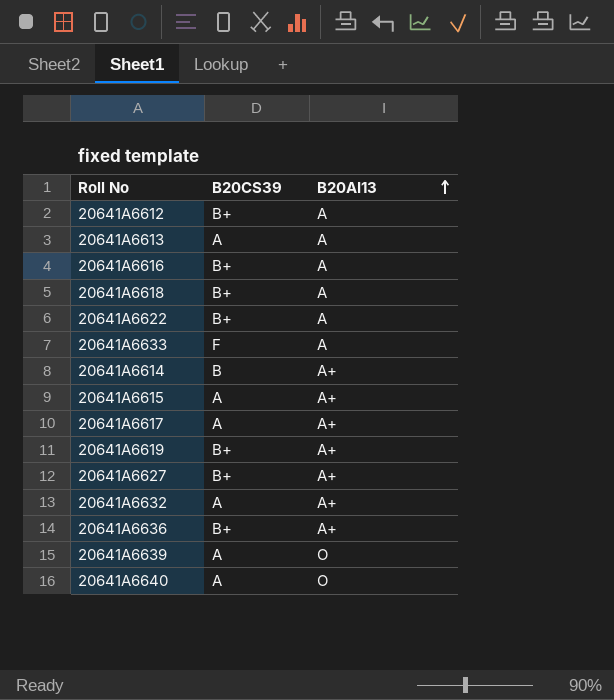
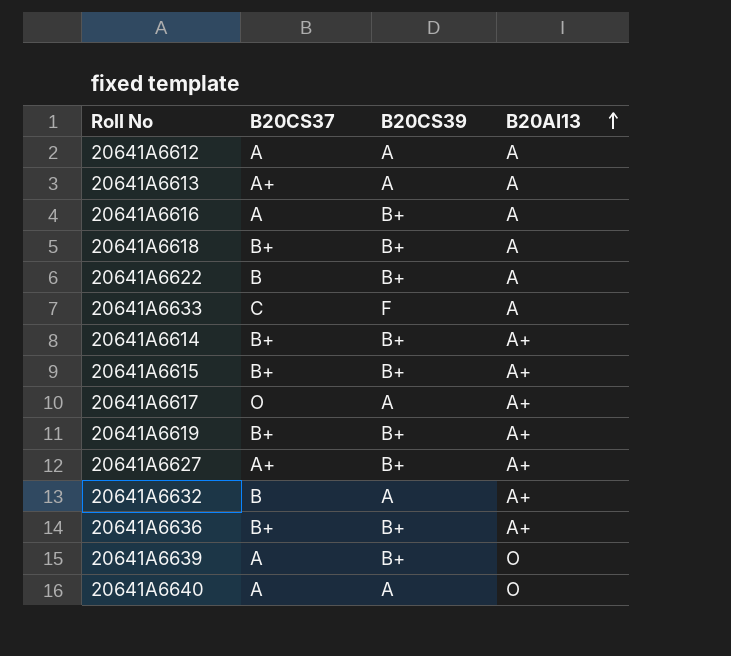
column B20CS37 | position: none -> 2
20641A6612 | B20CS39: B+ -> A
20641A6614 | B20CS39: B -> B+
20641A6615 | B20CS39: A -> B+
20641A6639 | B20CS39: A -> B+

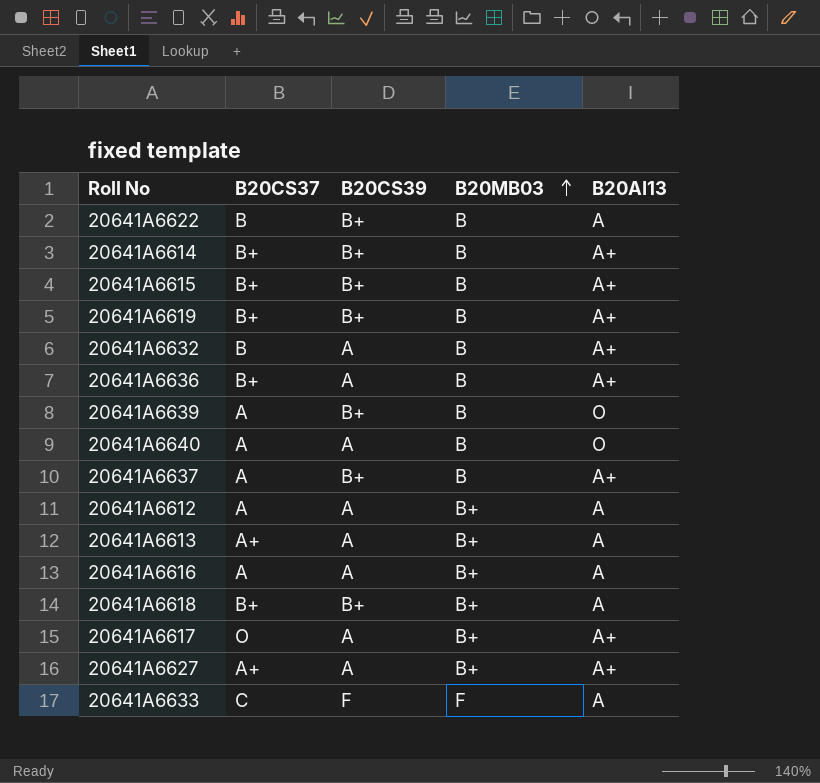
row order: B20AI13 ascending -> B20MB03 ascending
column B20MB03 | position: none -> 4
20641A6636 | B20CS39: B+ -> A
row 20641A6637: none -> A | B+ | B | A+
20641A6616 | B20CS39: B+ -> A
20641A6627 | B20CS39: B+ -> A

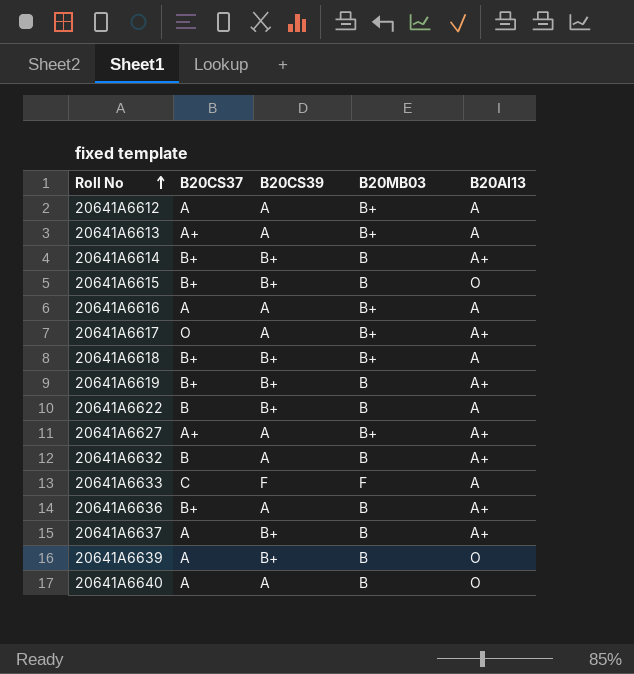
row order: B20MB03 ascending -> Roll No ascending
20641A6615 | B20AI13: A+ -> O

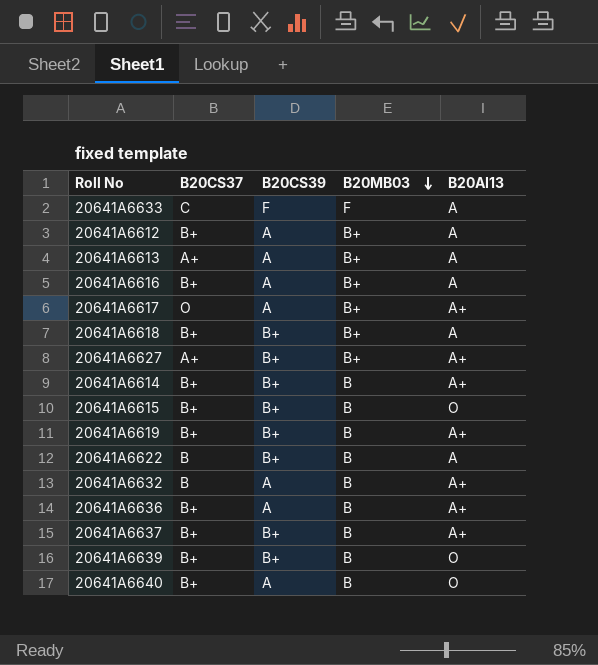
row order: Roll No ascending -> B20MB03 descending
20641A6612 | B20CS37: A -> B+
20641A6616 | B20CS37: A -> B+
20641A6627 | B20CS39: A -> B+
20641A6637 | B20CS37: A -> B+
20641A6639 | B20CS37: A -> B+
20641A6640 | B20CS37: A -> B+

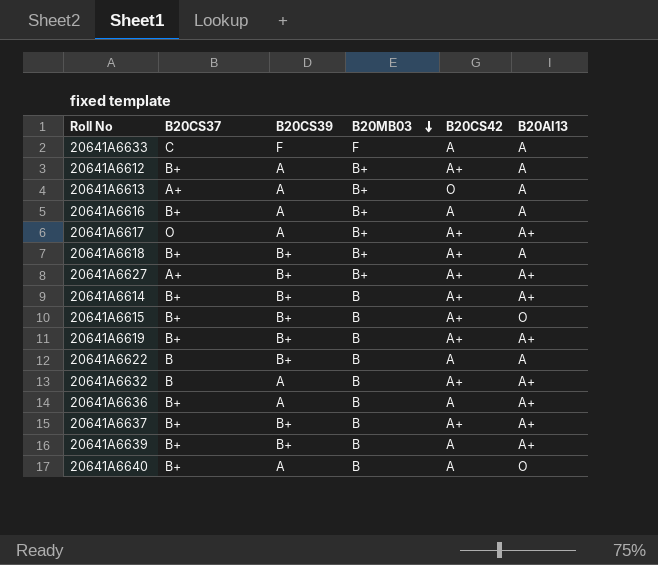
column B20CS42 | position: none -> 5
20641A6639 | B20AI13: O -> A+

